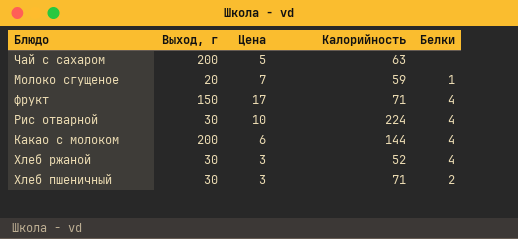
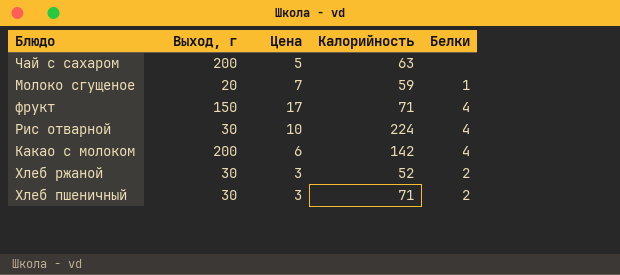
Какао с молоком | Калорийность: 144 -> 142
Хлеб ржаной | Белки: 4 -> 2

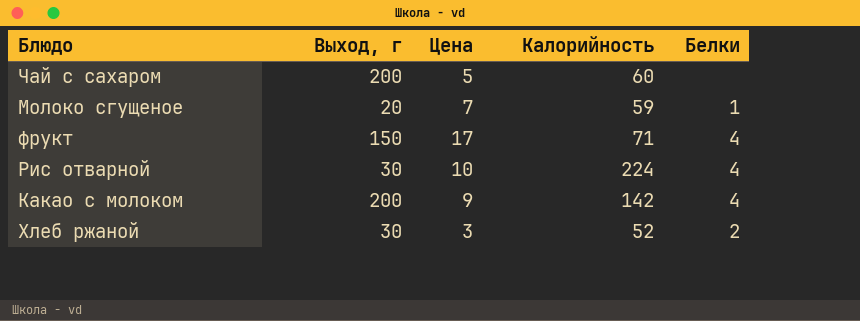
row Хлеб пшеничный: 30 | 3 | 71 | 2 -> none
Чай с сахаром | Калорийность: 63 -> 60
Какао с молоком | Цена: 6 -> 9

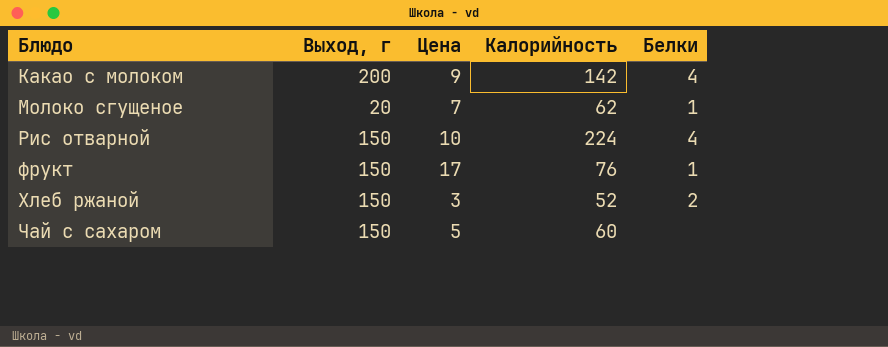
row order: none -> Блюдо ascending
Молоко сгущеное | Калорийность: 59 -> 62
Рис отварной | Выход, г: 30 -> 150
фрукт | Калорийность: 71 -> 76
фрукт | Белки: 4 -> 1
Хлеб ржаной | Выход, г: 30 -> 150
Чай с сахаром | Выход, г: 200 -> 150

